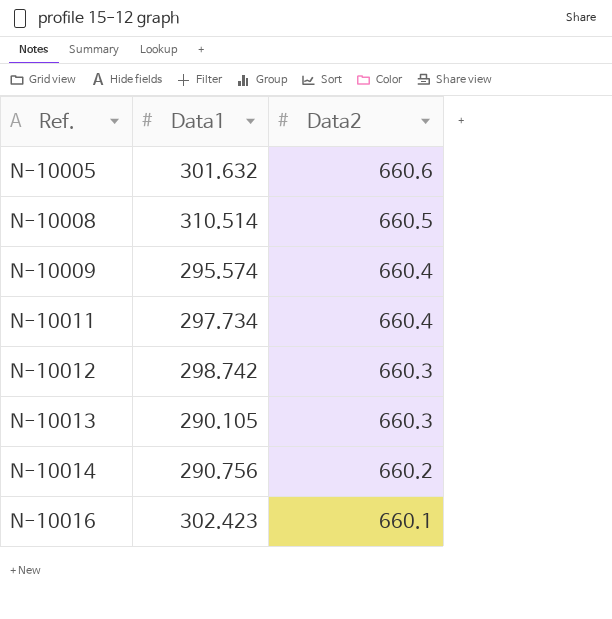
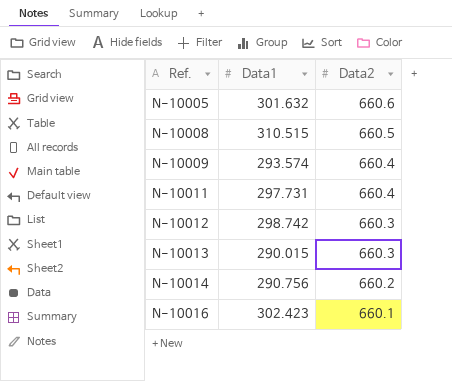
N-10008 | Data1: 310.514 -> 310.515
N-10009 | Data1: 295.574 -> 293.574
N-10011 | Data1: 297.734 -> 297.731
N-10013 | Data1: 290.105 -> 290.015

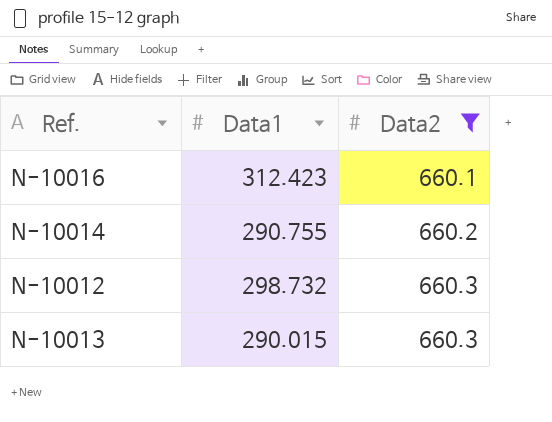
filter: none -> Data2 <= 660.3
row order: Ref. ascending -> Data2 ascending
N-10016 | Data1: 302.423 -> 312.423
N-10014 | Data1: 290.756 -> 290.755
N-10012 | Data1: 298.742 -> 298.732

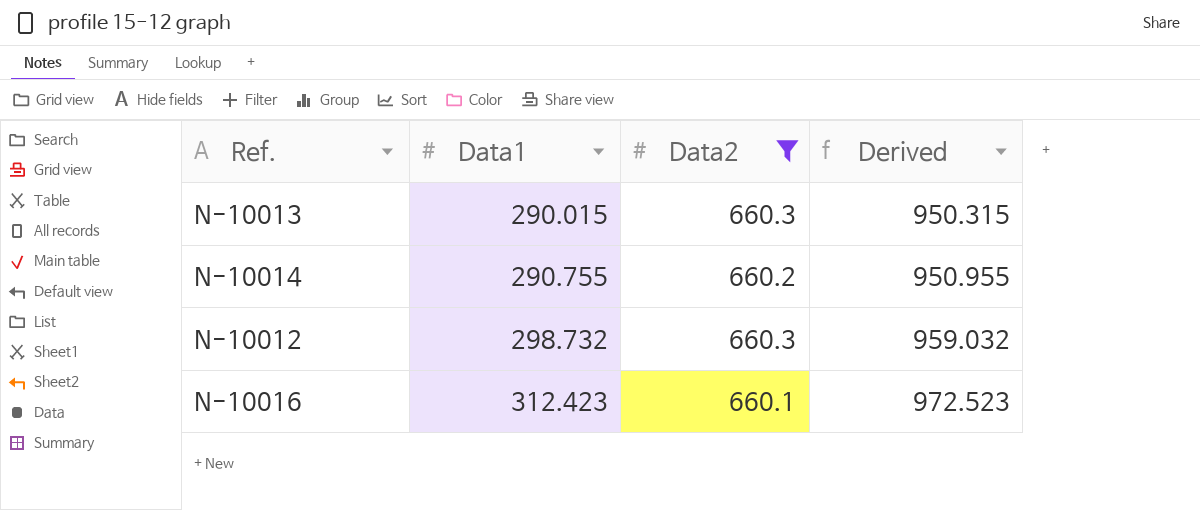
row order: Data2 ascending -> Data1 ascending
column Derived | formula: none -> [Data1] + [Data2]

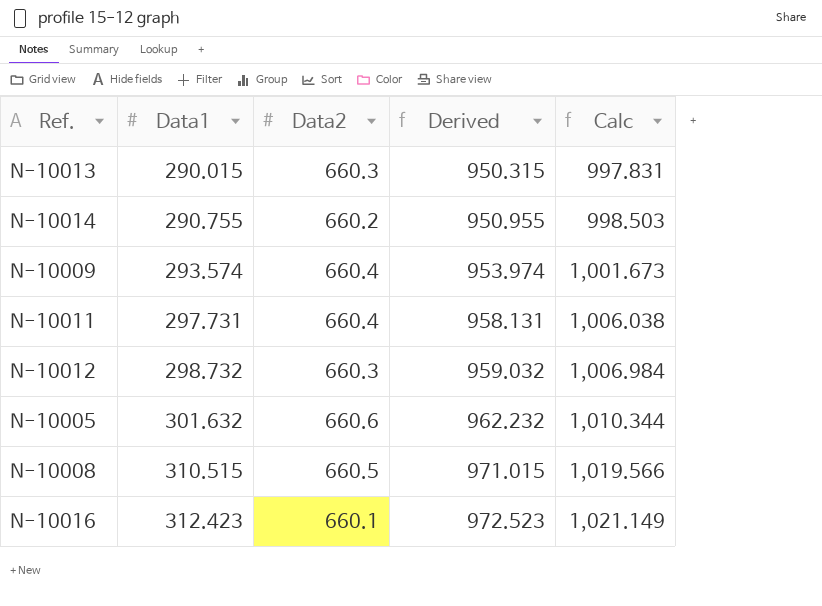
filter: Data2 <= 660.3 -> none
column Calc | formula: none -> [Derived] * 1.05

